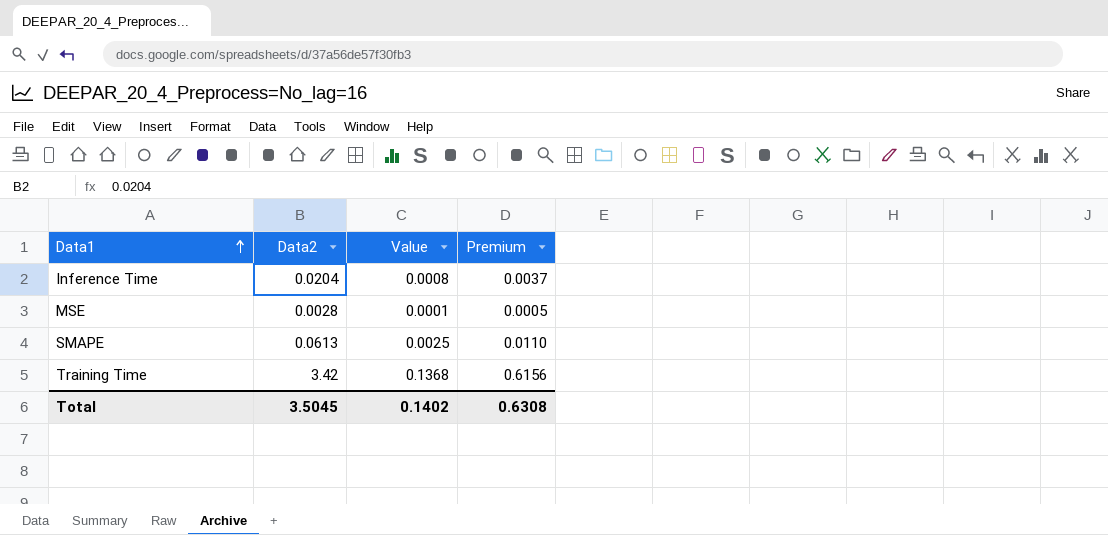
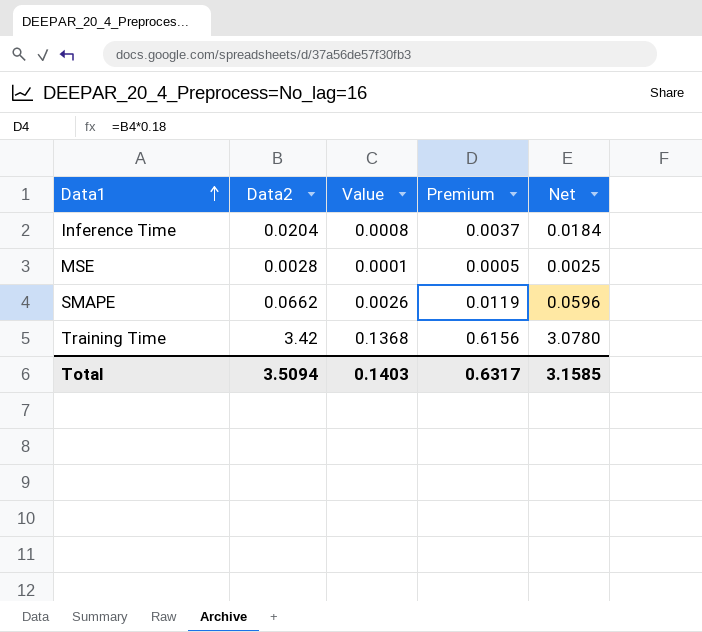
column Net | formula: none -> [Data2] * 0.9
SMAPE | Data2: 0.0613 -> 0.0662
SMAPE | Value: 0.0025 -> 0.0026
SMAPE | Premium: 0.0110 -> 0.0119
Total | Data2: 3.5045 -> 3.5094
Total | Value: 0.1402 -> 0.1403
Total | Premium: 0.6308 -> 0.6317

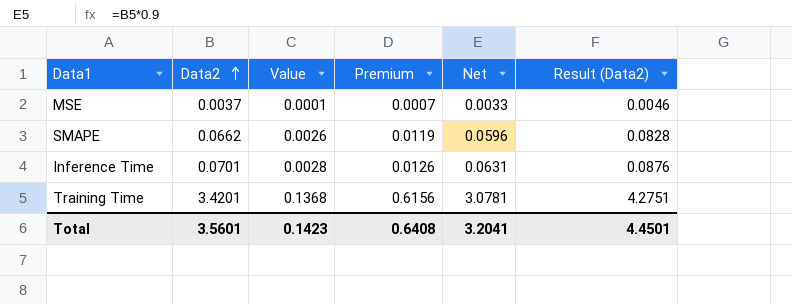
row order: Data1 ascending -> Data2 ascending
column Result (Data2) | formula: none -> [Data2] * 1.25
MSE | Data2: 0.0028 -> 0.0037
MSE | Premium: 0.0005 -> 0.0007
MSE | Net: 0.0025 -> 0.0033
Inference Time | Data2: 0.0204 -> 0.0701
Inference Time | Value: 0.0008 -> 0.0028
Inference Time | Premium: 0.0037 -> 0.0126
Inference Time | Net: 0.0184 -> 0.0631
Training Time | Data2: 3.42 -> 3.4201
Training Time | Net: 3.0780 -> 3.0781
Total | Data2: 3.5094 -> 3.5601
Total | Value: 0.1403 -> 0.1423
Total | Premium: 0.6317 -> 0.6408
Total | Net: 3.1585 -> 3.2041

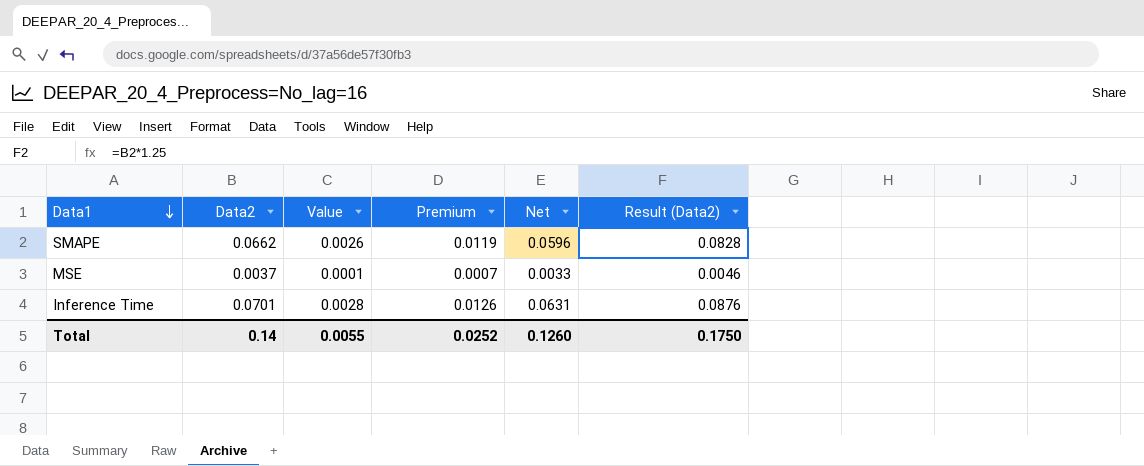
row order: Data2 ascending -> Data1 descending
row Training Time: 3.4201 | 0.1368 | 0.6156 | 3.0781 | 4.2751 -> none
Total | Data2: 3.5601 -> 0.14
Total | Value: 0.1423 -> 0.0055
Total | Premium: 0.6408 -> 0.0252
Total | Net: 3.2041 -> 0.1260
Total | Result (Data2): 4.4501 -> 0.1750

